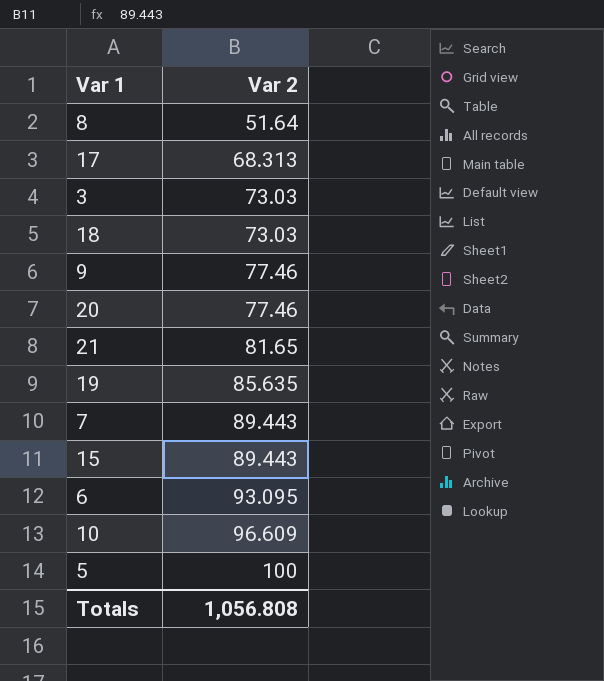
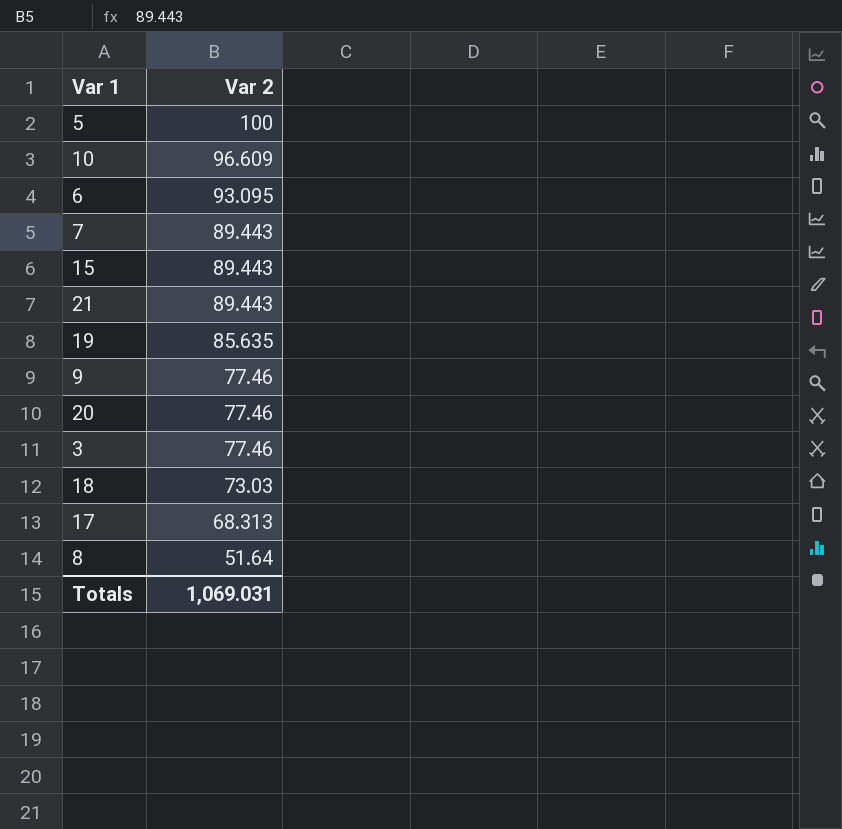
row order: Var 2 ascending -> Var 2 descending
21 | Var 2: 81.65 -> 89.443
3 | Var 2: 73.03 -> 77.46
Totals | Var 2: 1,056.808 -> 1,069.031

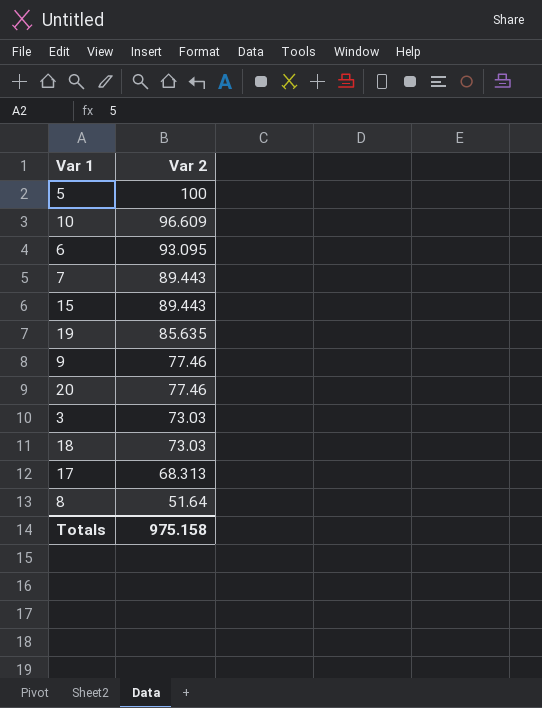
row 21: 89.443 -> none
3 | Var 2: 77.46 -> 73.03
Totals | Var 2: 1,069.031 -> 975.158

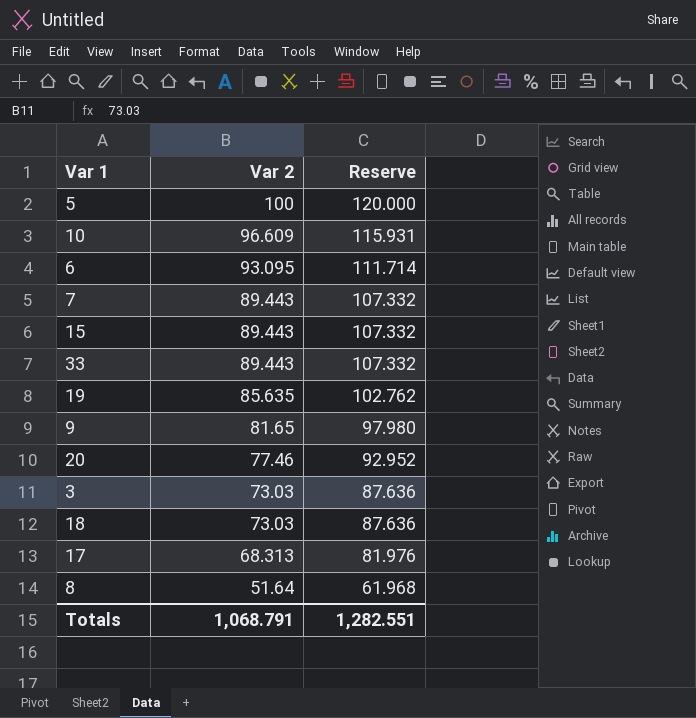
column Reserve | formula: none -> [Var 2] * 1.2
row 33: none -> 89.443 | 107.332
9 | Var 2: 77.46 -> 81.65
Totals | Var 2: 975.158 -> 1,068.791

